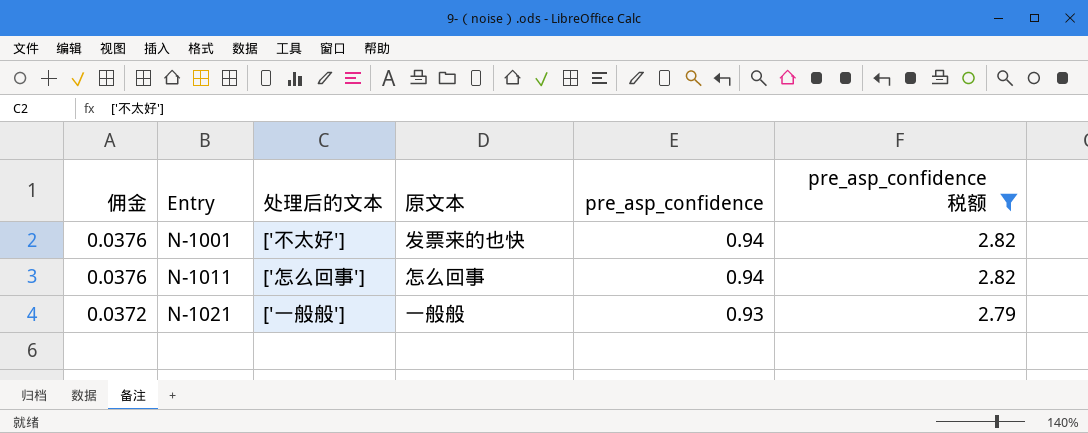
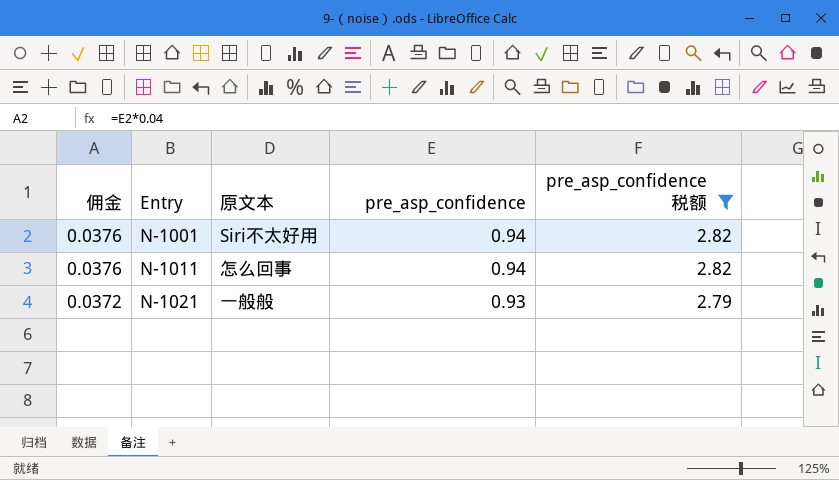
column 处理后的文本 | position: 3 -> none
N-1001 | 原文本: 发票来的也快 -> Siri不太好用

